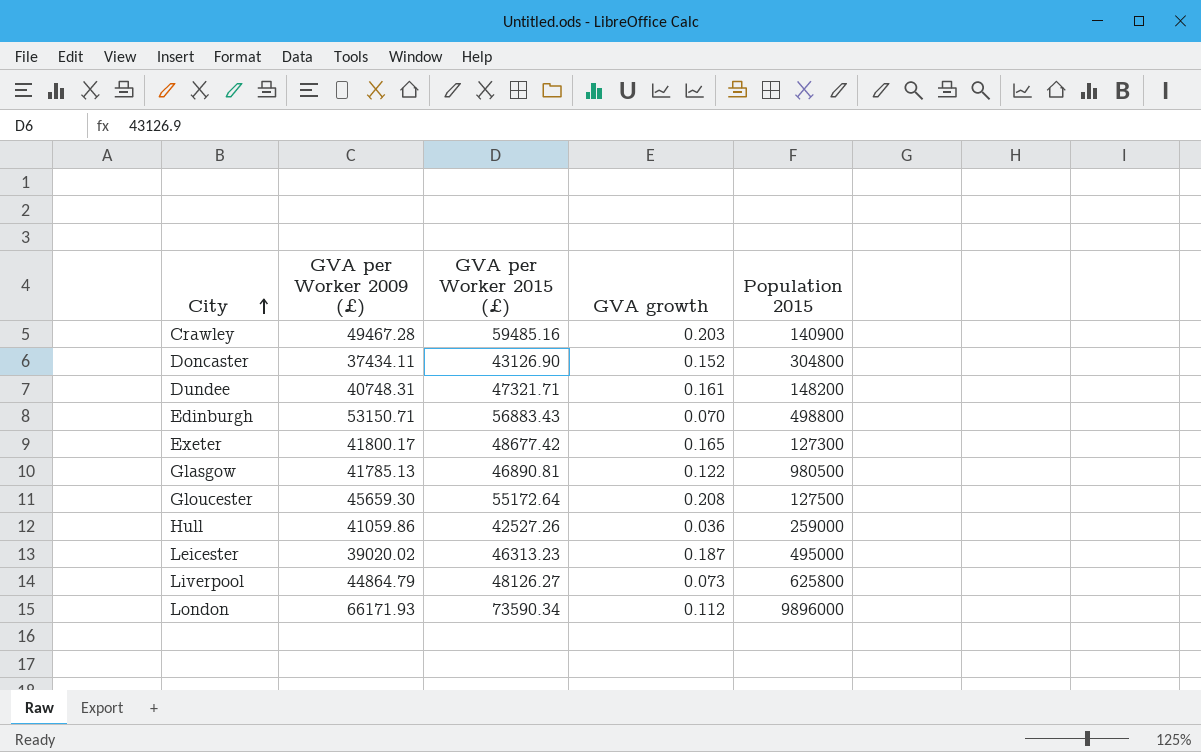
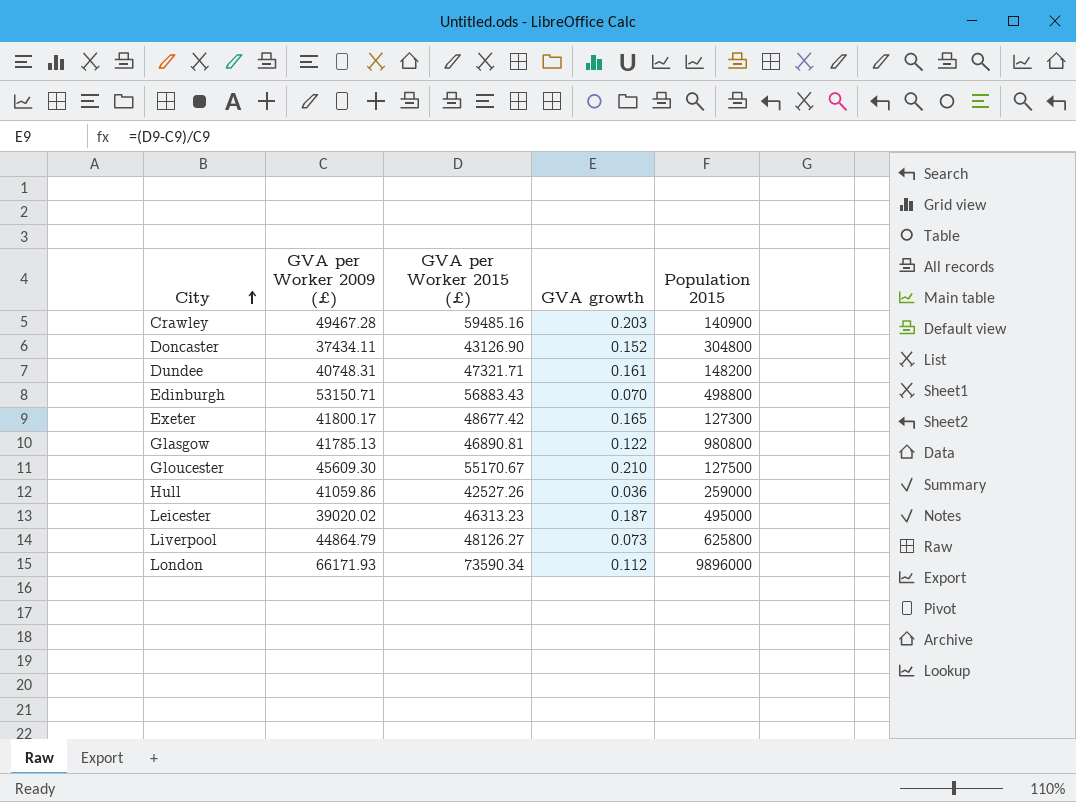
Glasgow | Population 2015: 980500 -> 980800
Gloucester | GVA per Worker 2009 (£): 45659.30 -> 45609.30
Gloucester | GVA per Worker 2015 (£): 55172.64 -> 55170.67
Gloucester | GVA growth: 0.208 -> 0.210

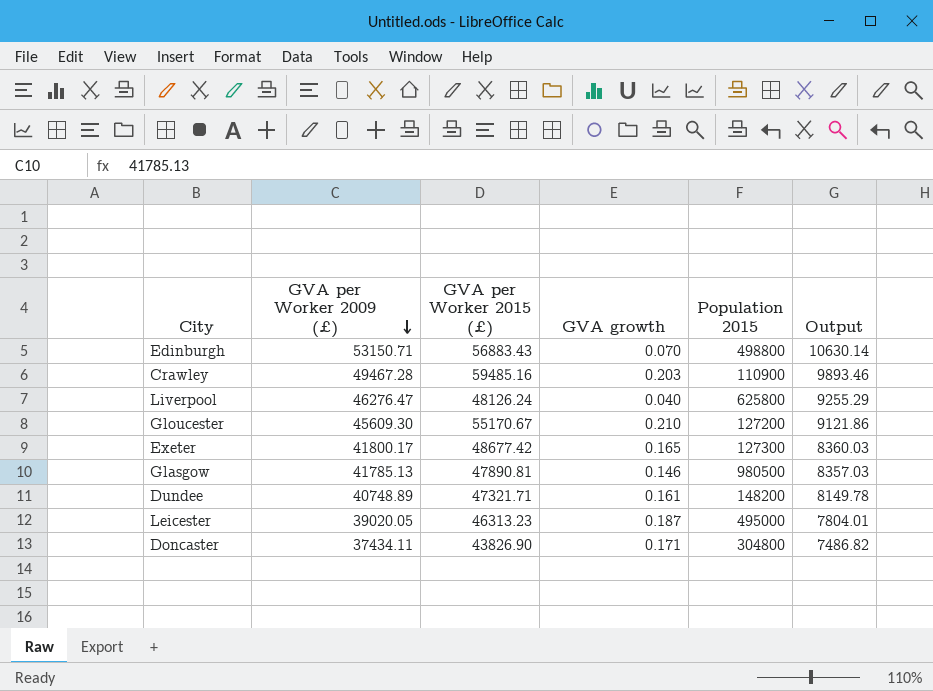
row order: City ascending -> GVA per Worker 2009 (£) descending
column Output | formula: none -> [GVA per Worker 2009 (£)] * 0.2
row Hull: 41059.86 | 42527.26 | 0.036 | 259000 -> none
row London: 66171.93 | 73590.34 | 0.112 | 9896000 -> none
Crawley | Population 2015: 140900 -> 110900
Liverpool | GVA per Worker 2009 (£): 44864.79 -> 46276.47
Liverpool | GVA per Worker 2015 (£): 48126.27 -> 48126.24
Liverpool | GVA growth: 0.073 -> 0.040
Gloucester | Population 2015: 127500 -> 127200
Glasgow | GVA per Worker 2015 (£): 46890.81 -> 47890.81
Glasgow | GVA growth: 0.122 -> 0.146
Glasgow | Population 2015: 980800 -> 980500
Dundee | GVA per Worker 2009 (£): 40748.31 -> 40748.89
Leicester | GVA per Worker 2009 (£): 39020.02 -> 39020.05
Doncaster | GVA per Worker 2015 (£): 43126.90 -> 43826.90
Doncaster | GVA growth: 0.152 -> 0.171

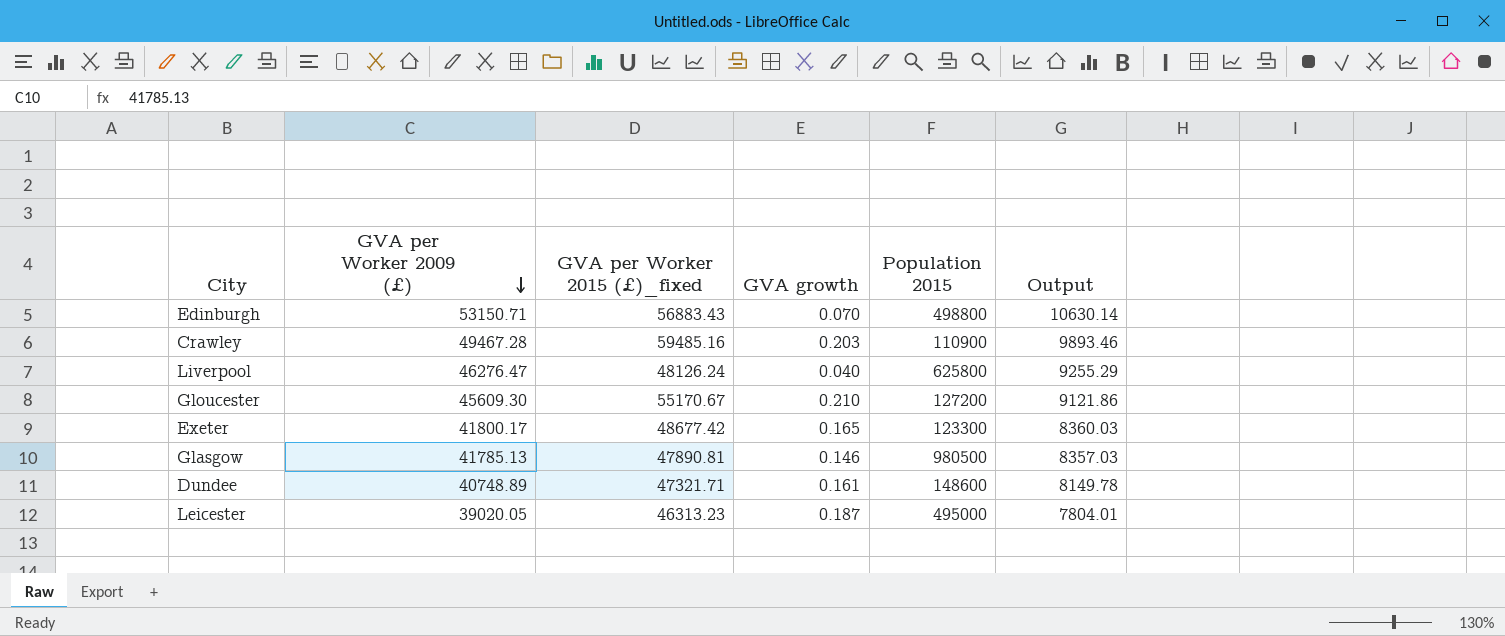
column name: GVA per Worker 2015 (£) -> GVA per Worker 2015 (£)_fixed
row Doncaster: 37434.11 | 43826.90 | 0.171 | 304800 | 7486.82 -> none
Exeter | Population 2015: 127300 -> 123300
Dundee | Population 2015: 148200 -> 148600

